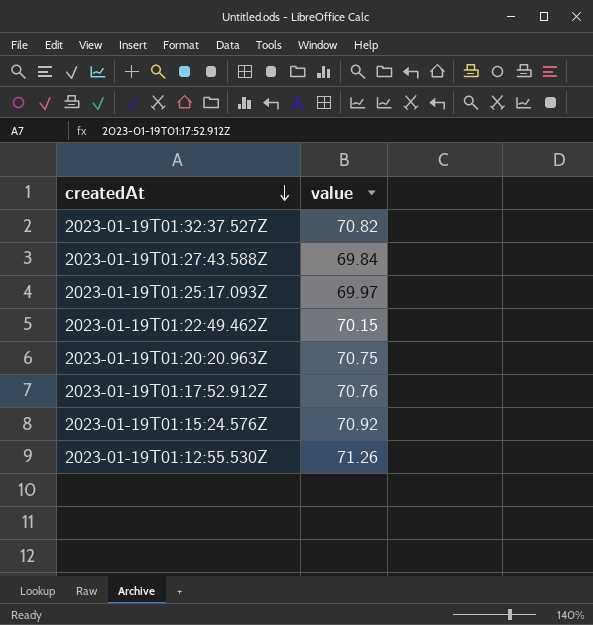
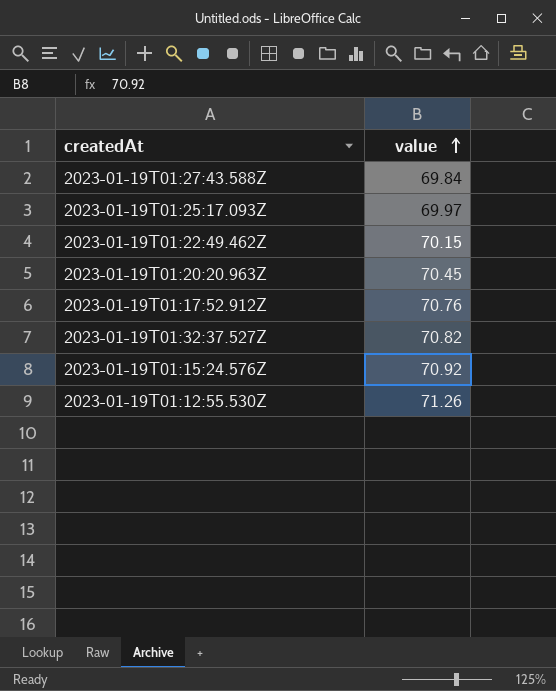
row order: createdAt descending -> value ascending
2023-01-19T01:20:20.963Z | value: 70.75 -> 70.45

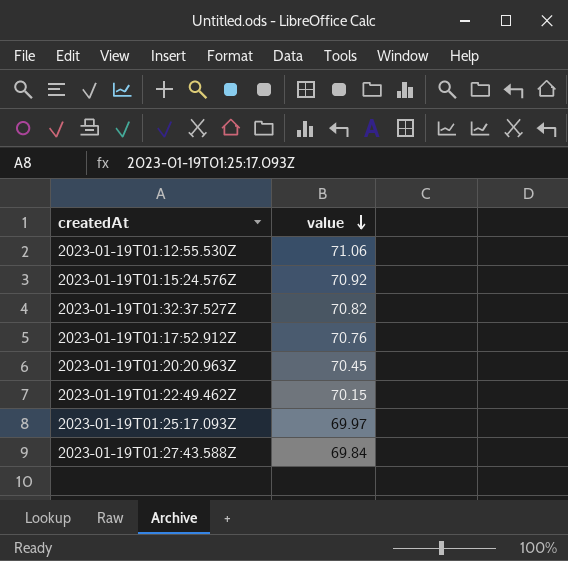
row order: value ascending -> value descending
2023-01-19T01:12:55.530Z | value: 71.26 -> 71.06

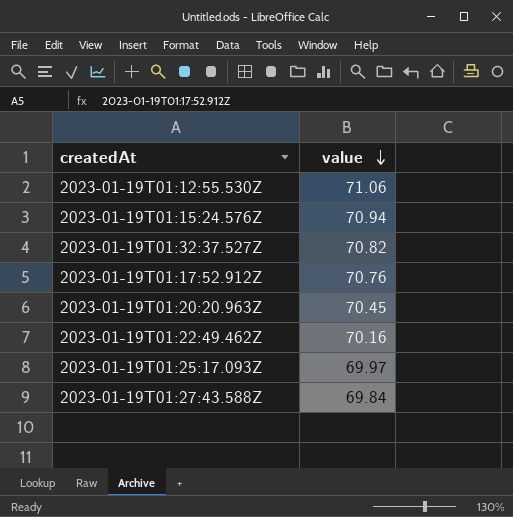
2023-01-19T01:15:24.576Z | value: 70.92 -> 70.94
2023-01-19T01:22:49.462Z | value: 70.15 -> 70.16

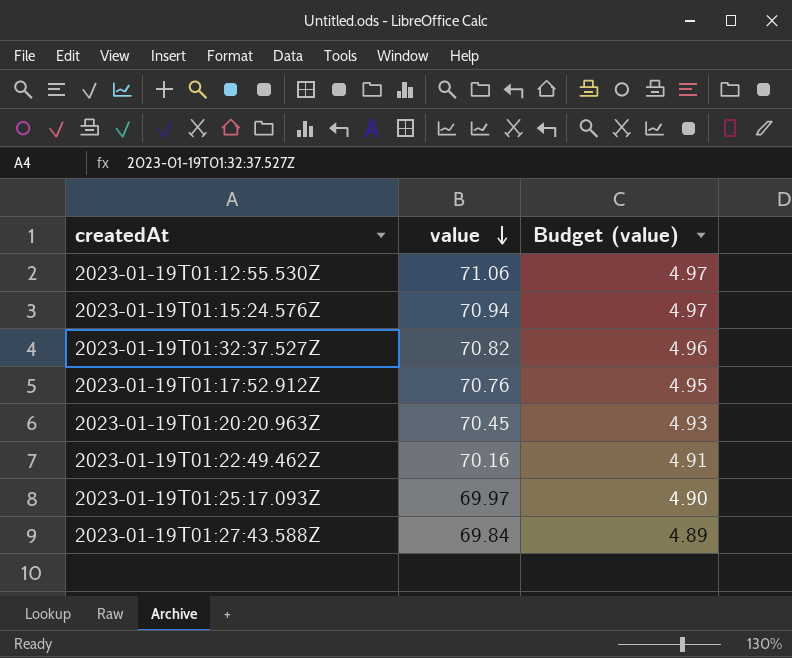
column Budget (value) | formula: none -> [value] * 0.07

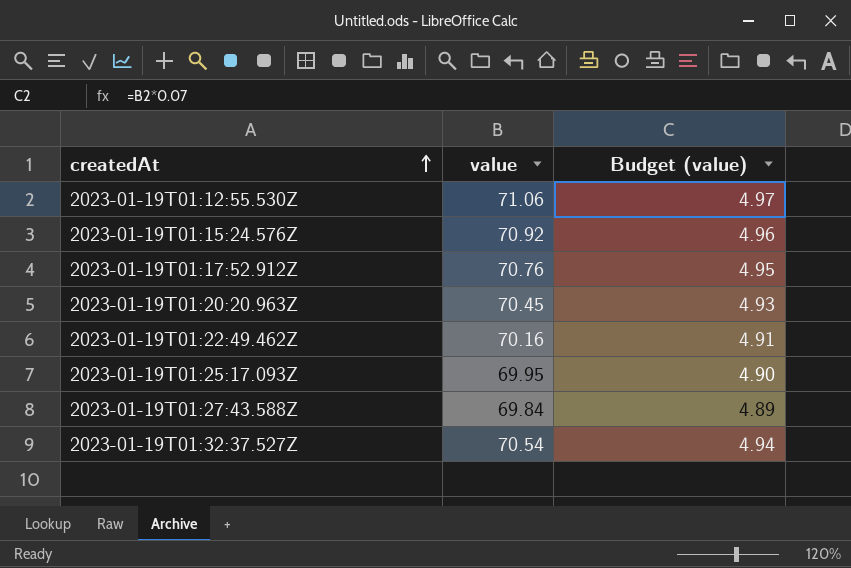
row order: value descending -> createdAt ascending
2023-01-19T01:15:24.576Z | value: 70.94 -> 70.92
2023-01-19T01:15:24.576Z | Budget (value): 4.97 -> 4.96
2023-01-19T01:25:17.093Z | value: 69.97 -> 69.95
2023-01-19T01:32:37.527Z | value: 70.82 -> 70.54
2023-01-19T01:32:37.527Z | Budget (value): 4.96 -> 4.94

